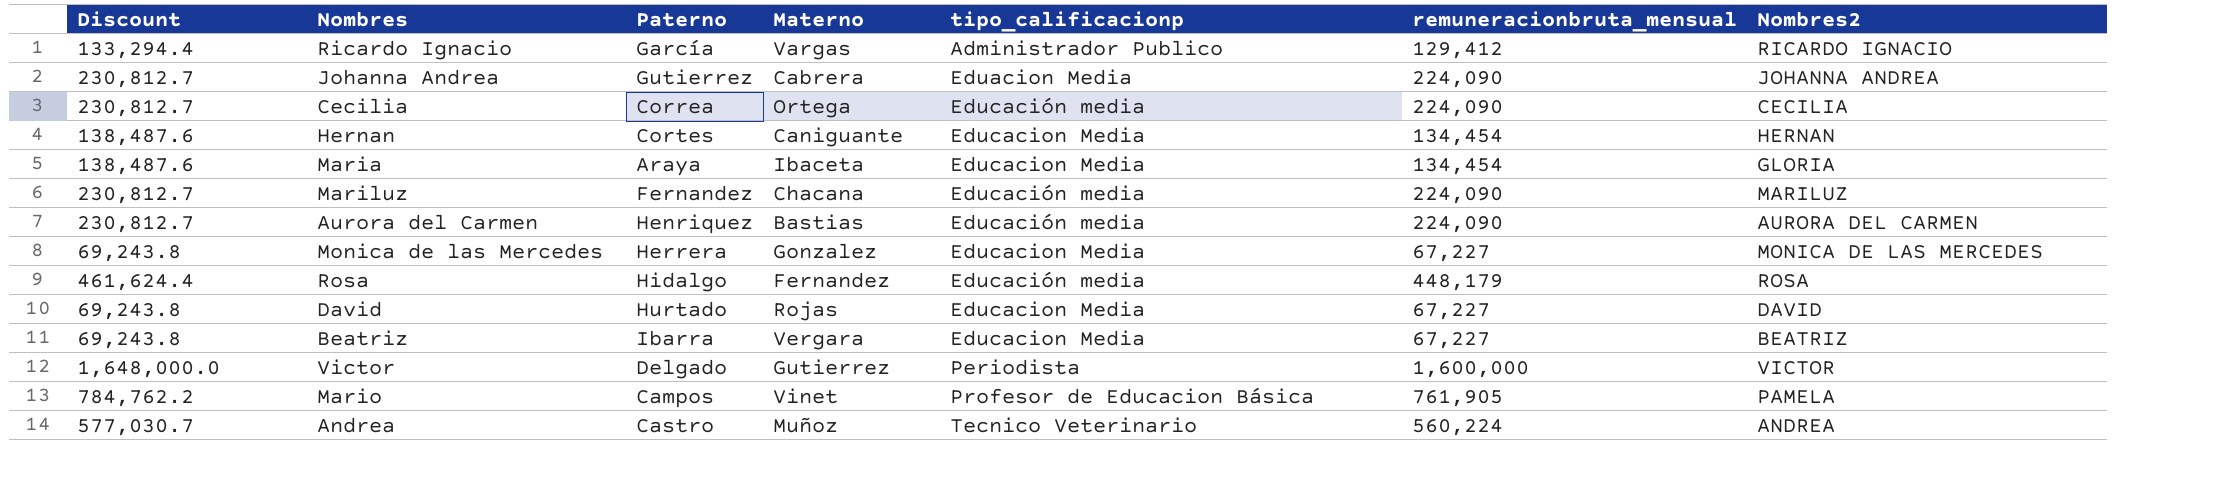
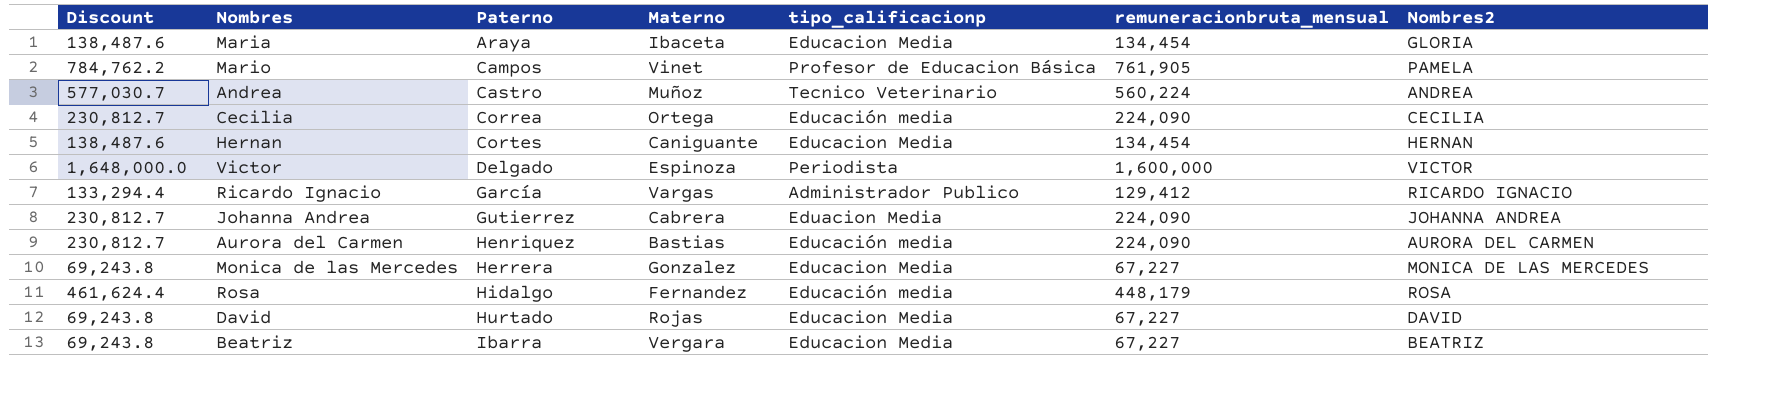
row order: tipo_calificacionp ascending -> Paterno ascending
row Mariluz: 230,812.7 | Fernandez | Chacana | Educación media | 224,090 | MARILUZ -> none
Victor | Materno: Gutierrez -> Espinoza

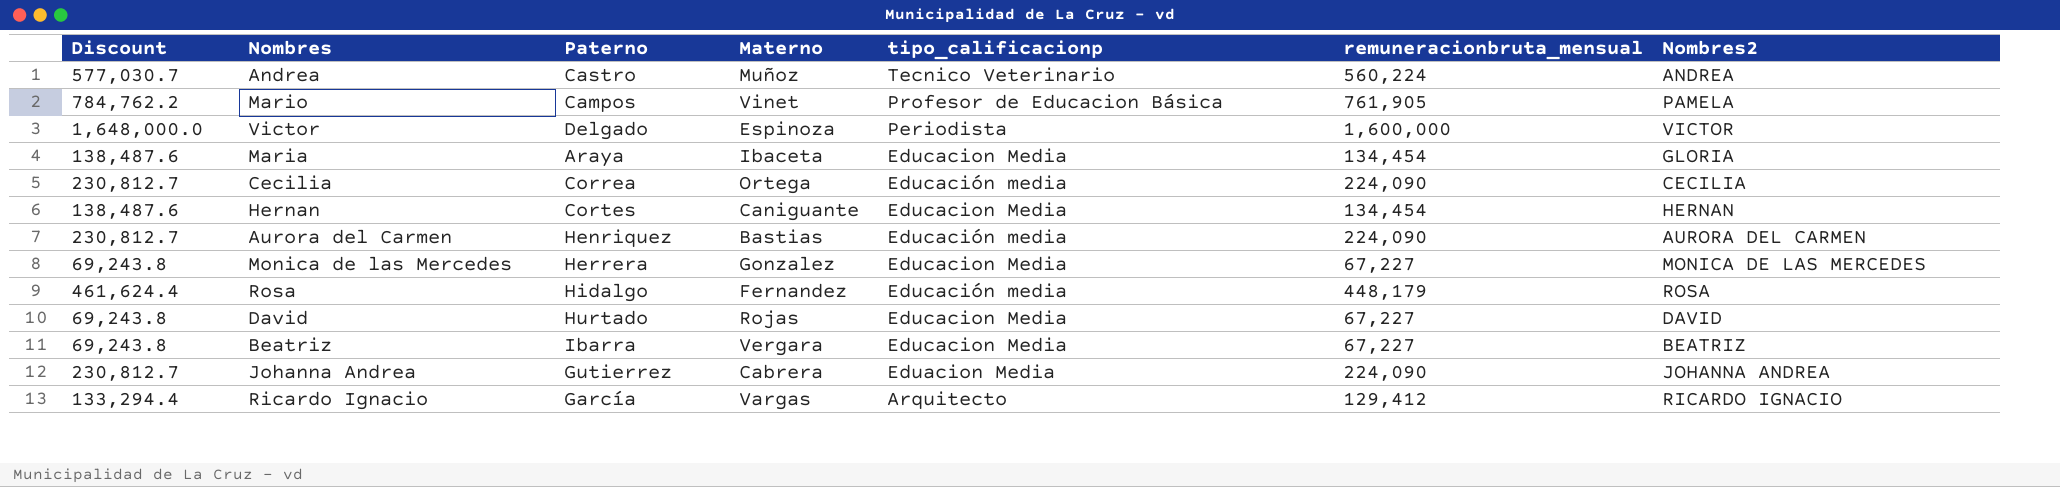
row order: Paterno ascending -> tipo_calificacionp descending
Ricardo Ignacio | tipo_calificacionp: Administrador Publico -> Arquitecto

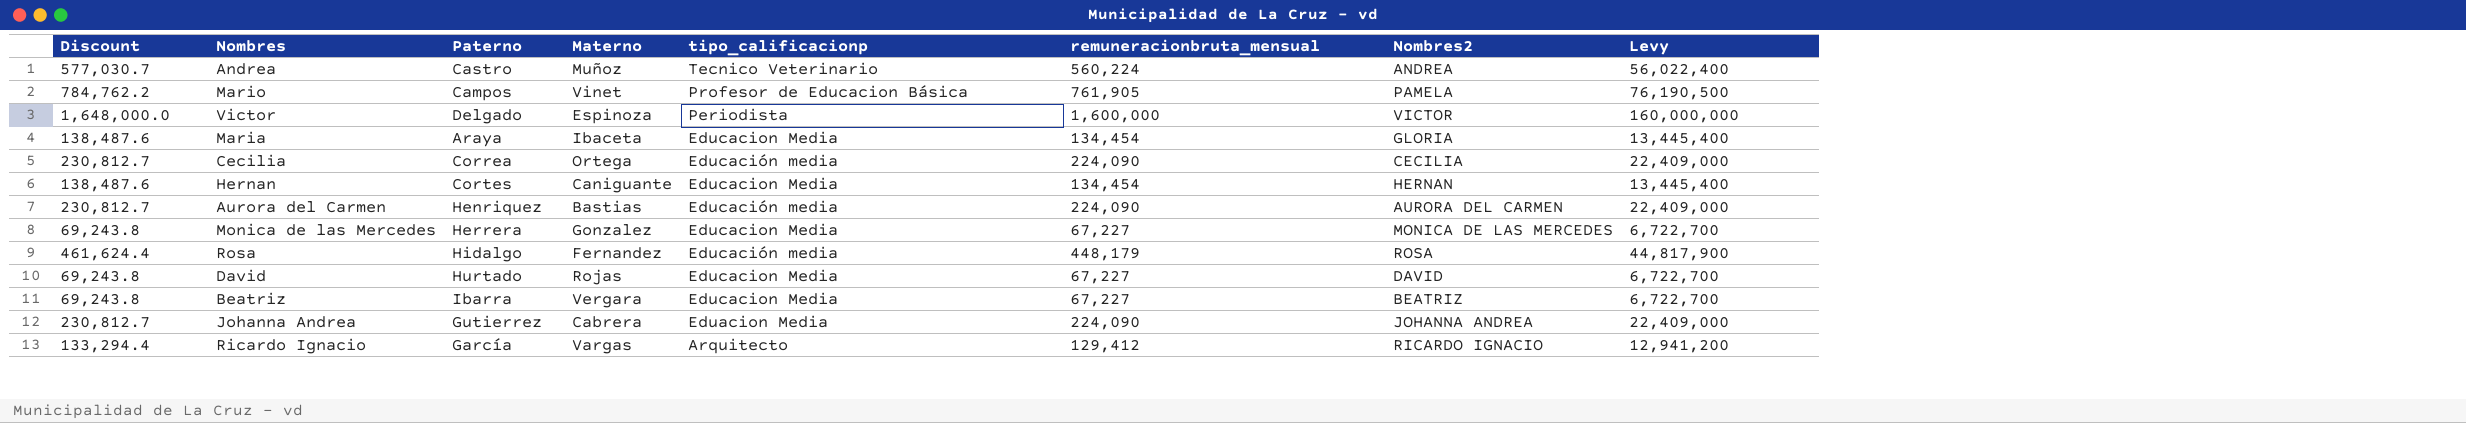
column Levy | formula: none -> [remuneracionbruta_mensual] * 100

